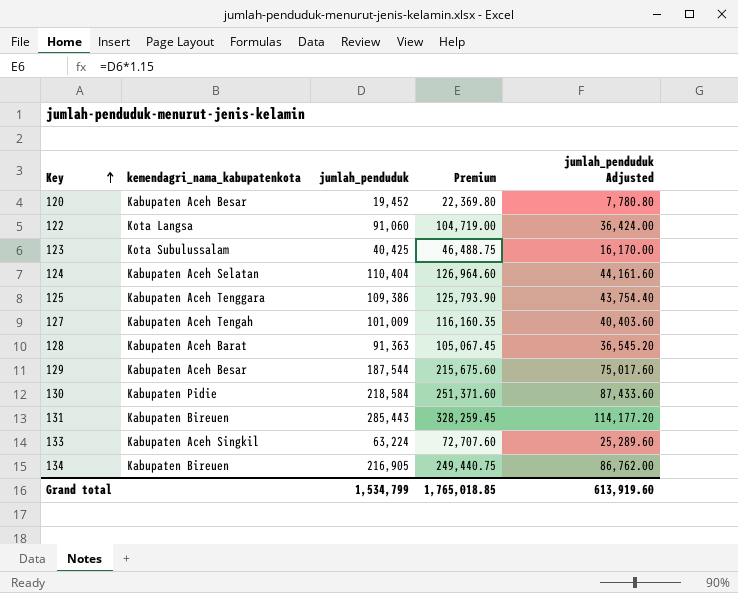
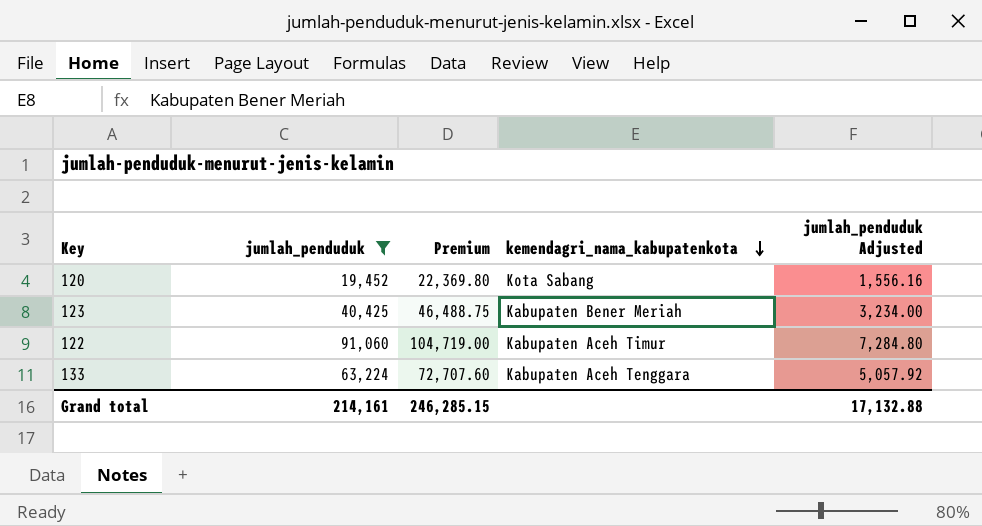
filter: none -> jumlah_penduduk <= 91,060
row order: Key ascending -> kemendagri_nama_kabupatenkota descending
column kemendagri_nama_kabupatenkota | position: 2 -> 4
column jumlah_penduduk Adjusted | formula: [jumlah_penduduk] * 0.4 -> [jumlah_penduduk] * 0.08
120 | kemendagri_nama_kabupatenkota: Kabupaten Aceh Besar -> Kota Sabang
123 | kemendagri_nama_kabupatenkota: Kota Subulussalam -> Kabupaten Bener Meriah
122 | kemendagri_nama_kabupatenkota: Kota Langsa -> Kabupaten Aceh Timur
133 | kemendagri_nama_kabupatenkota: Kabupaten Aceh Singkil -> Kabupaten Aceh Tenggara
Grand total | jumlah_penduduk: 1,534,799 -> 214,161
Grand total | Premium: 1,765,018.85 -> 246,285.15
Grand total | jumlah_penduduk Adjusted: 613,919.60 -> 17,132.88

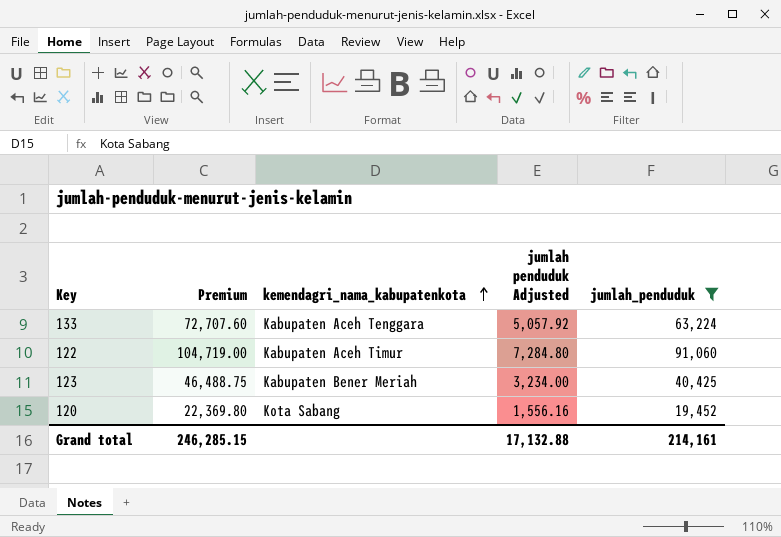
row order: kemendagri_nama_kabupatenkota descending -> kemendagri_nama_kabupatenkota ascending
column name: jumlah_penduduk Adjusted -> jumlah penduduk Adjusted
column jumlah_penduduk | position: 2 -> 5

